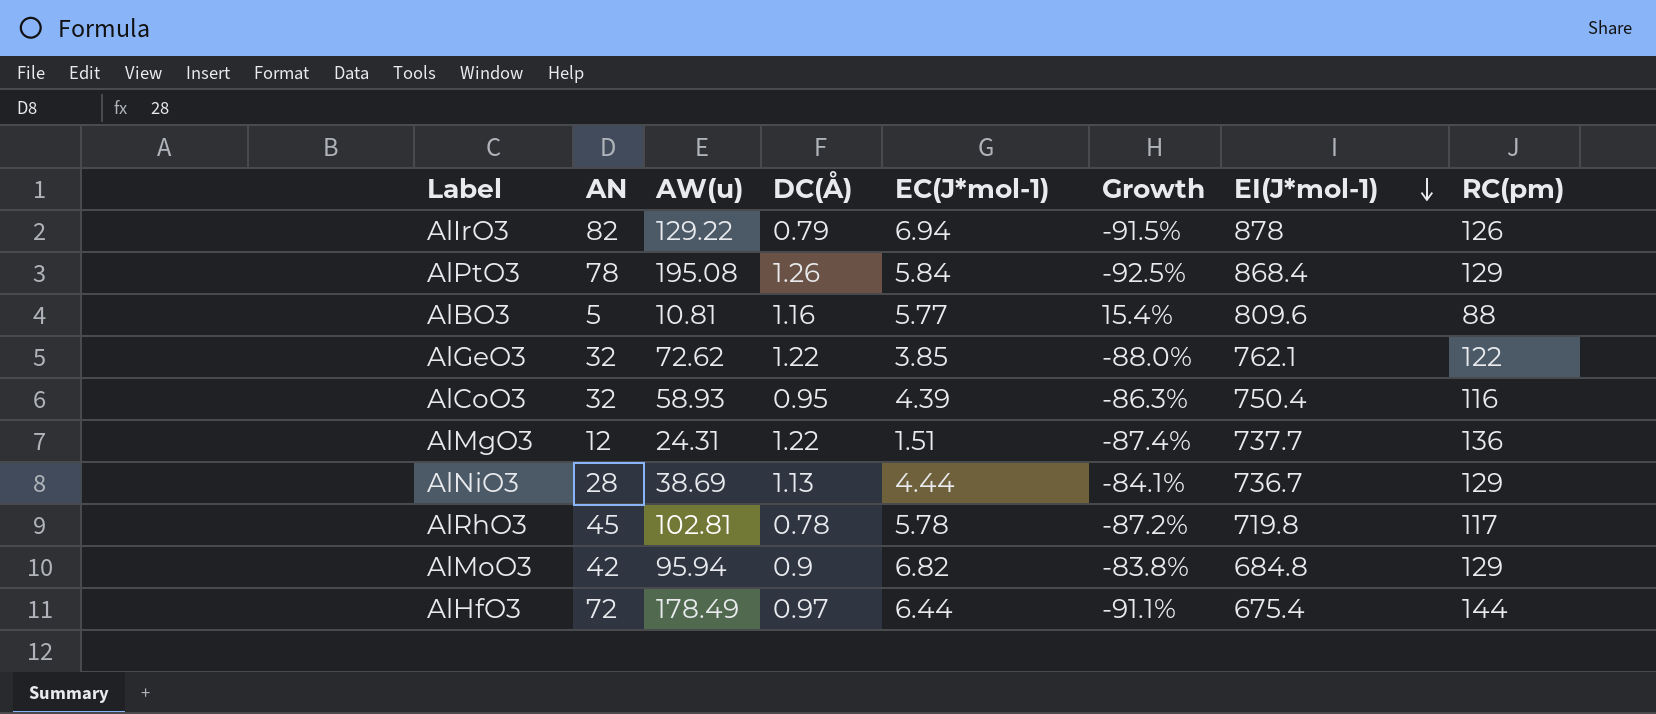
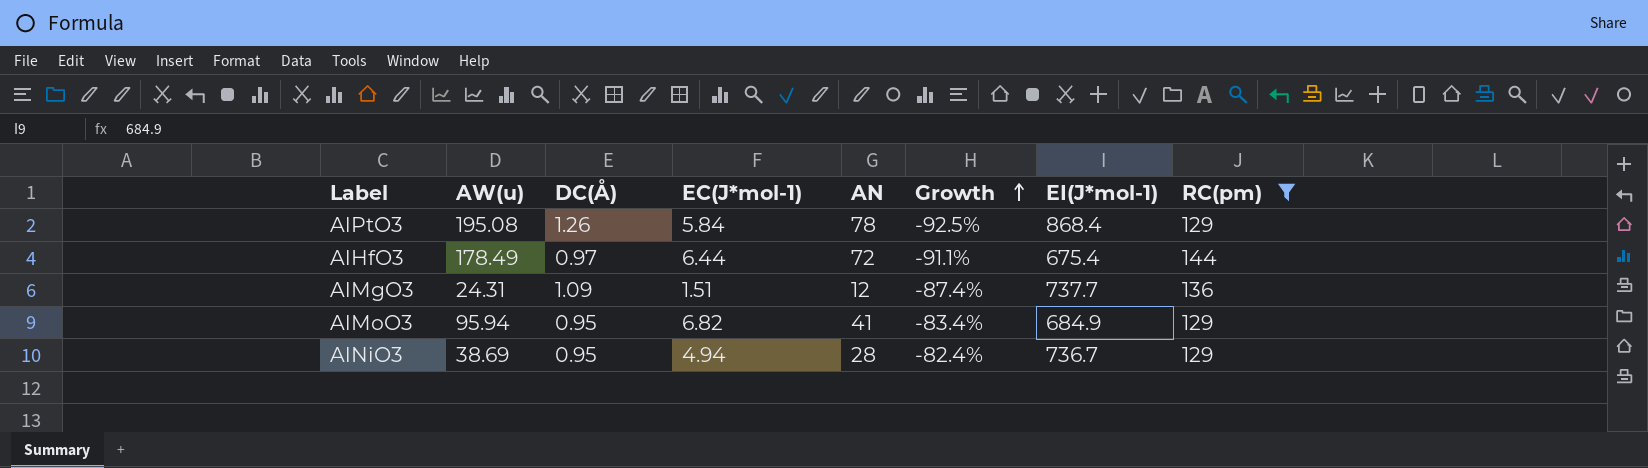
filter: none -> RC(pm) >= 129
row order: EI(J*mol-1) descending -> Growth ascending
column AN | position: 2 -> 5
AlMgO3 | DC(Å): 1.22 -> 1.09
AlMoO3 | DC(Å): 0.9 -> 0.95
AlMoO3 | AN: 42 -> 41
AlMoO3 | Growth: -83.8% -> -83.4%
AlMoO3 | EI(J*mol-1): 684.8 -> 684.9
AlNiO3 | DC(Å): 1.13 -> 0.95
AlNiO3 | EC(J*mol-1): 4.44 -> 4.94
AlNiO3 | Growth: -84.1% -> -82.4%

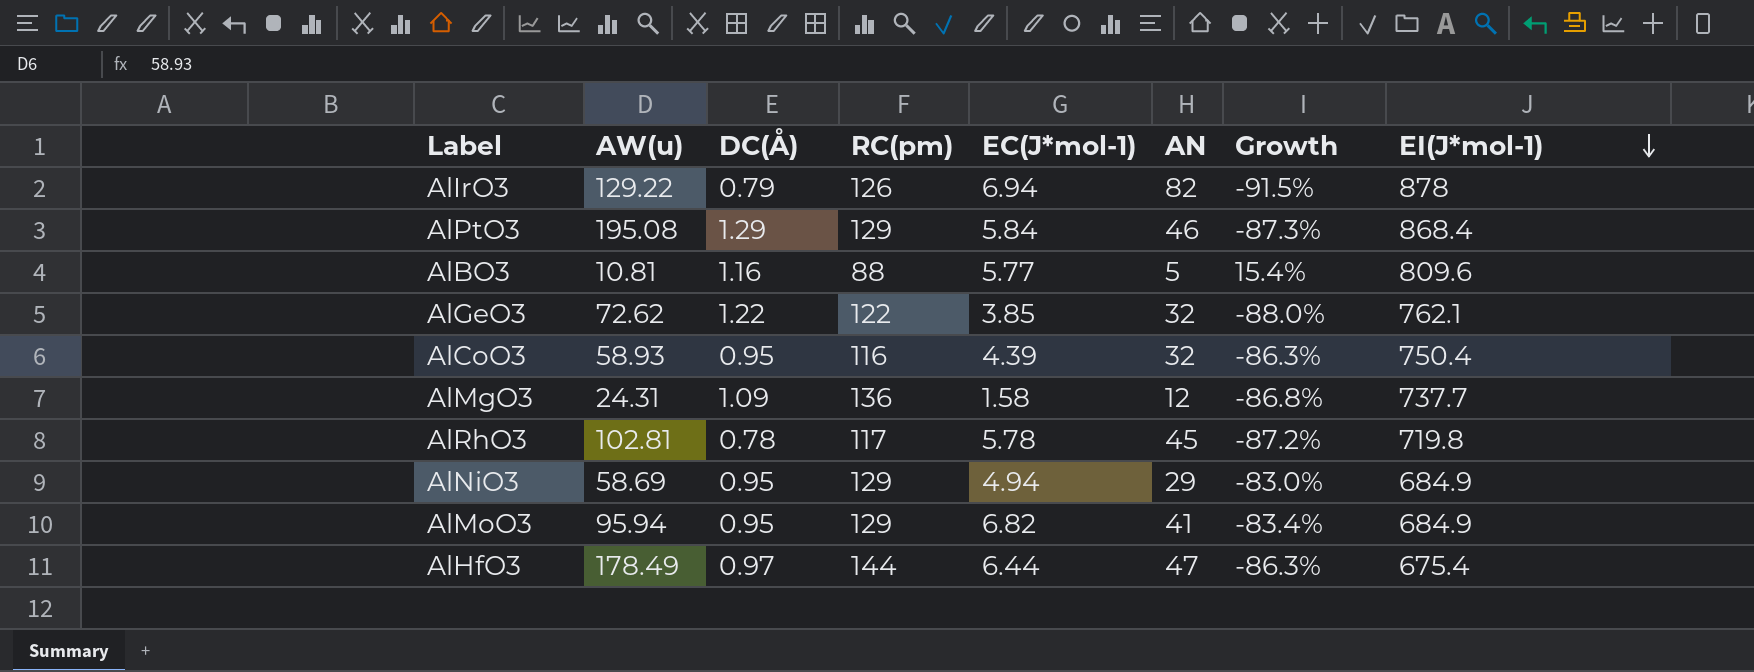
filter: RC(pm) >= 129 -> none
row order: Growth ascending -> EI(J*mol-1) descending
column RC(pm) | position: 8 -> 4
AlPtO3 | DC(Å): 1.26 -> 1.29
AlPtO3 | AN: 78 -> 46
AlPtO3 | Growth: -92.5% -> -87.3%
AlMgO3 | EC(J*mol-1): 1.51 -> 1.58
AlMgO3 | Growth: -87.4% -> -86.8%
AlNiO3 | AW(u): 38.69 -> 58.69
AlNiO3 | AN: 28 -> 29
AlNiO3 | Growth: -82.4% -> -83.0%
AlNiO3 | EI(J*mol-1): 736.7 -> 684.9
AlHfO3 | AN: 72 -> 47
AlHfO3 | Growth: -91.1% -> -86.3%

